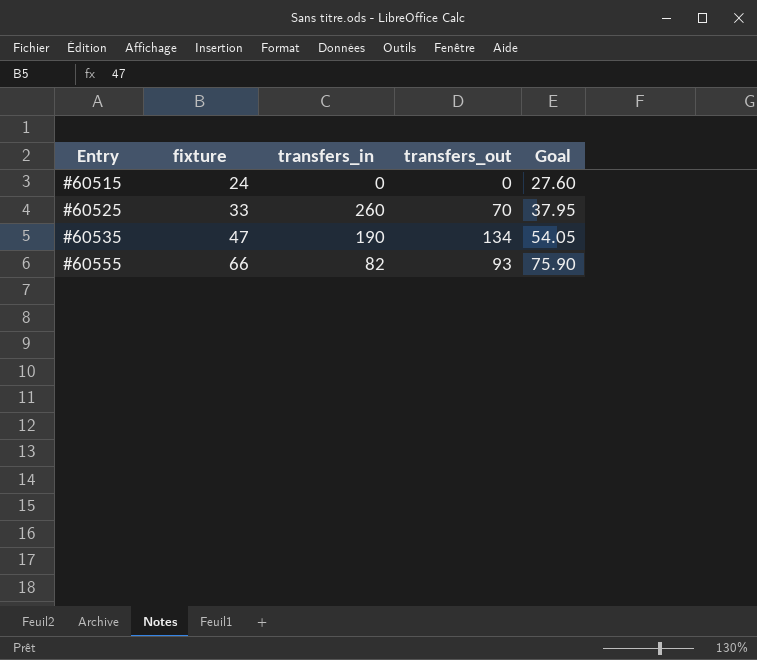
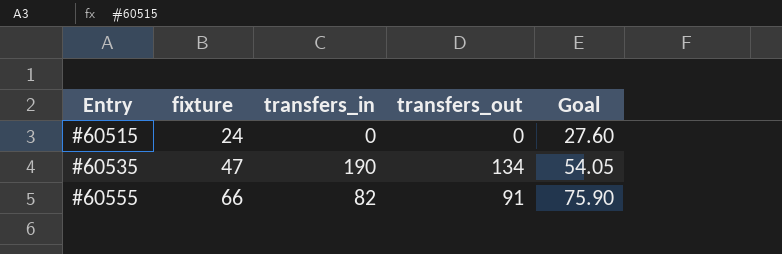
row #60525: 33 | 260 | 70 | 37.95 -> none
#60555 | transfers_out: 93 -> 91

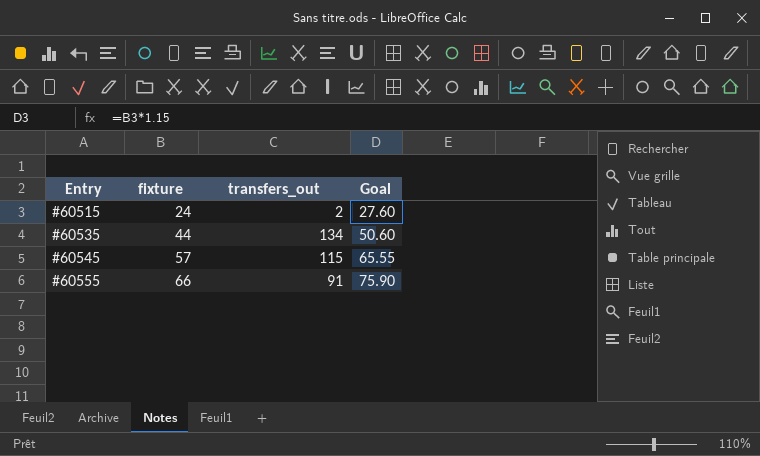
column transfers_in | position: 3 -> none
#60515 | transfers_out: 0 -> 2
#60535 | fixture: 47 -> 44
#60535 | Goal: 54.05 -> 50.60
row #60545: none -> 57 | 115 | 65.55

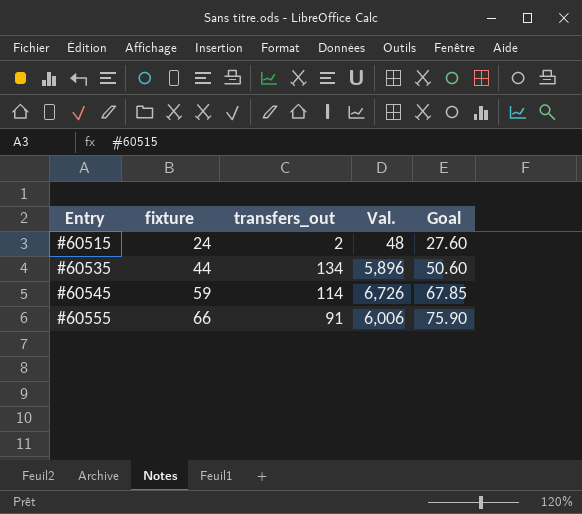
column Val. | formula: none -> [fixture] * [transfers_out]
#60545 | fixture: 57 -> 59
#60545 | transfers_out: 115 -> 114
#60545 | Goal: 65.55 -> 67.85

